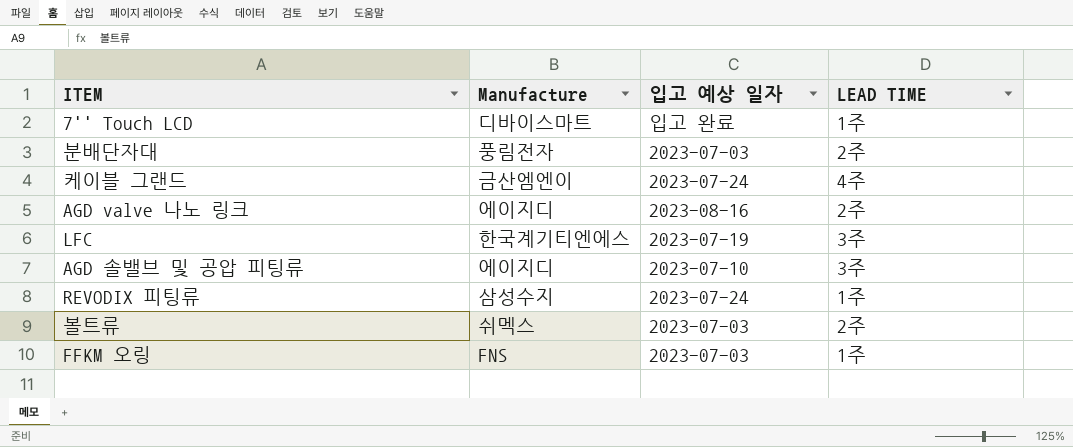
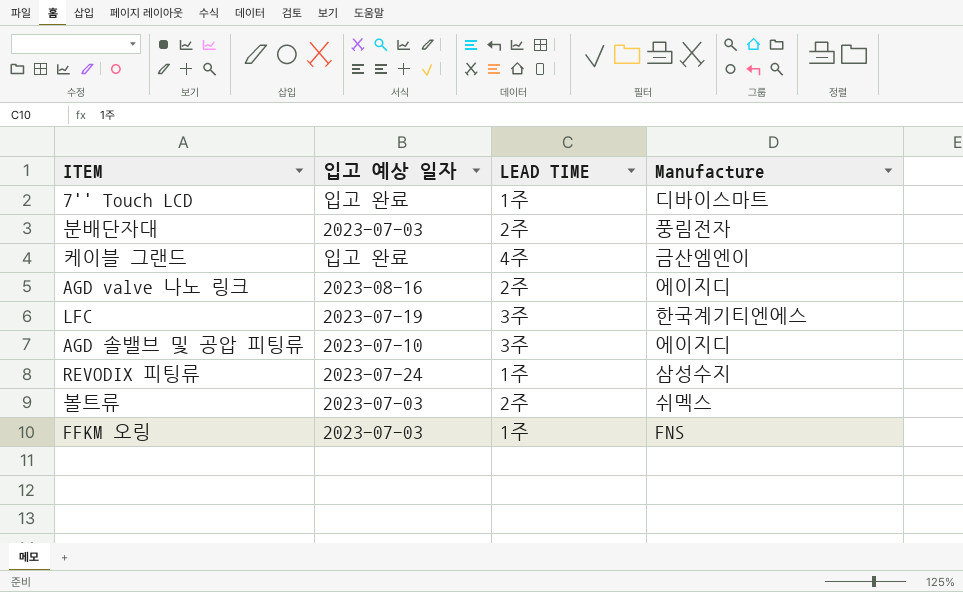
column Manufacture | position: 2 -> 4
케이블 그랜드 | 입고 예상 일자: 2023-07-24 -> 입고 완료

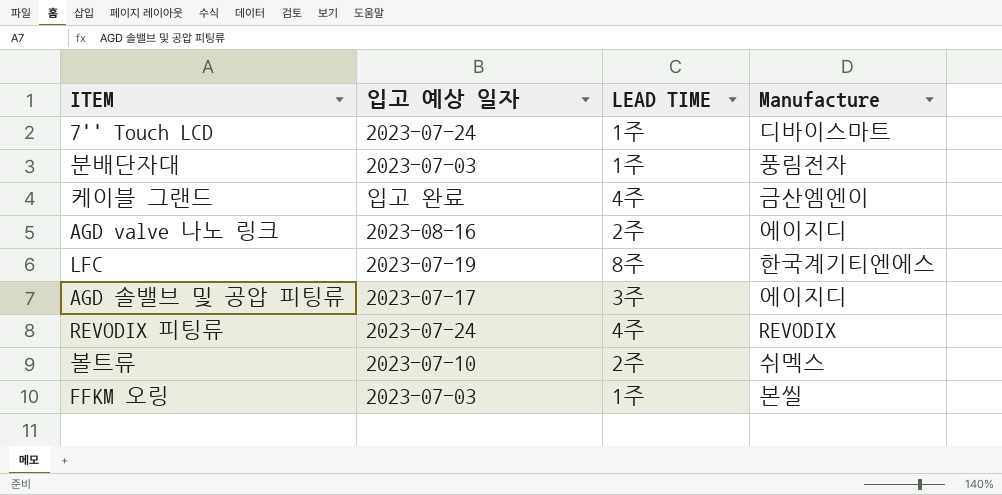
7'' Touch LCD | 입고 예상 일자: 입고 완료 -> 2023-07-24
분배단자대 | LEAD TIME: 2주 -> 1주
LFC | LEAD TIME: 3주 -> 8주
AGD 솔밸브 및 공압 피팅류 | 입고 예상 일자: 2023-07-10 -> 2023-07-17
REVODIX 피팅류 | LEAD TIME: 1주 -> 4주
REVODIX 피팅류 | Manufacture: 삼성수지 -> REVODIX
볼트류 | 입고 예상 일자: 2023-07-03 -> 2023-07-10
FFKM 오링 | Manufacture: FNS -> 본씰

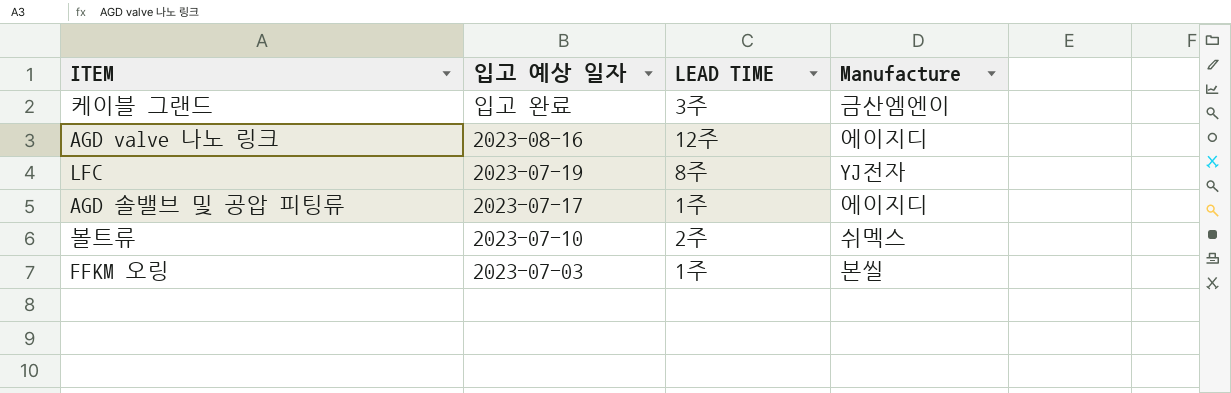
row 7'' Touch LCD: 2023-07-24 | 1주 | 디바이스마트 -> none
row 분배단자대: 2023-07-03 | 1주 | 풍림전자 -> none
row REVODIX 피팅류: 2023-07-24 | 4주 | REVODIX -> none
케이블 그랜드 | LEAD TIME: 4주 -> 3주
AGD valve 나노 링크 | LEAD TIME: 2주 -> 12주
LFC | Manufacture: 한국계기티엔에스 -> YJ전자
AGD 솔밸브 및 공압 피팅류 | LEAD TIME: 3주 -> 1주

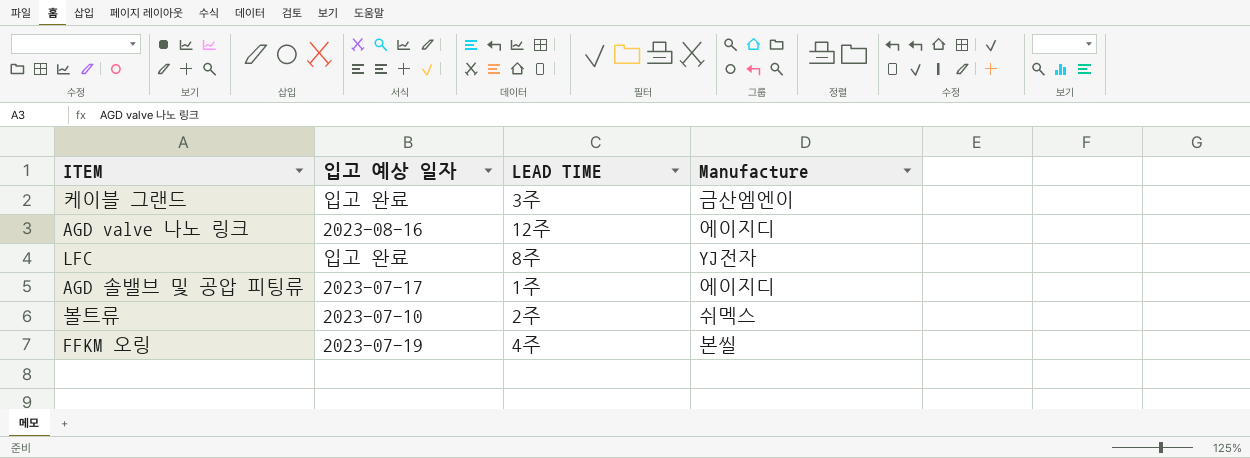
LFC | 입고 예상 일자: 2023-07-19 -> 입고 완료
FFKM 오링 | 입고 예상 일자: 2023-07-03 -> 2023-07-19
FFKM 오링 | LEAD TIME: 1주 -> 4주

